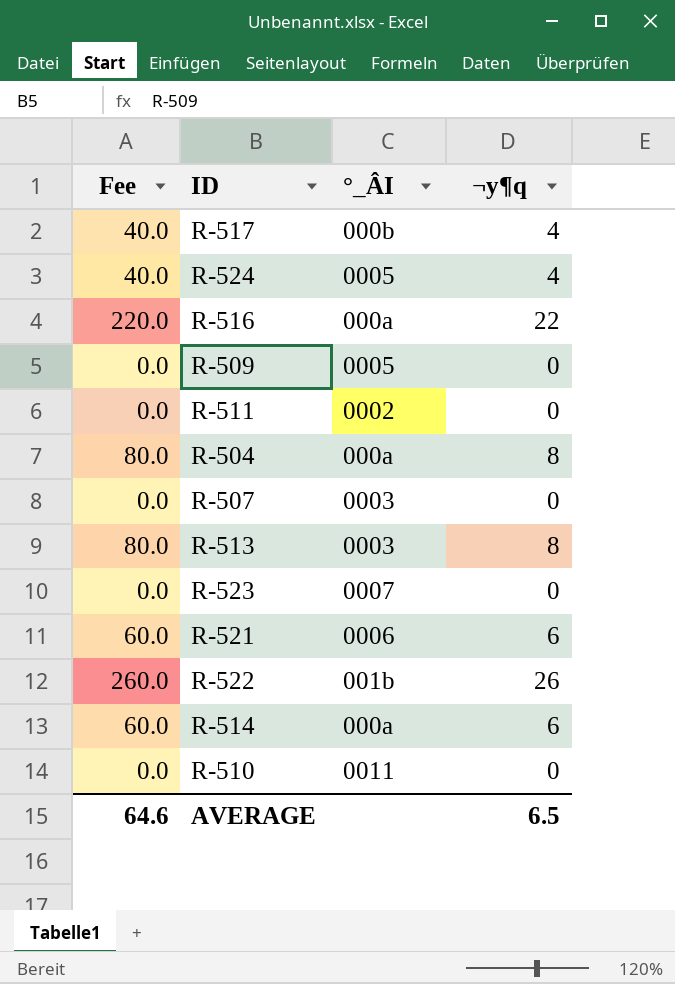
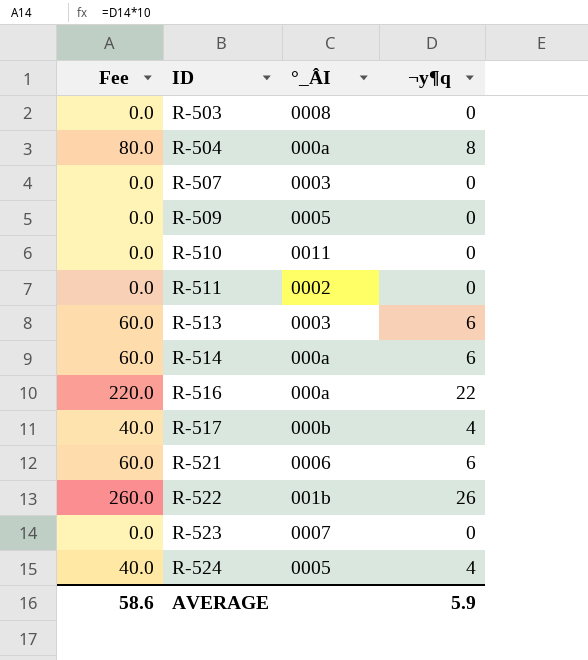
row order: none -> ID ascending
row R-503: none -> 0.0 | 0008 | 0
R-513 | Fee: 80.0 -> 60.0
R-513 | ¬y¶q: 8 -> 6
AVERAGE | Fee: 64.6 -> 58.6
AVERAGE | ¬y¶q: 6.5 -> 5.9

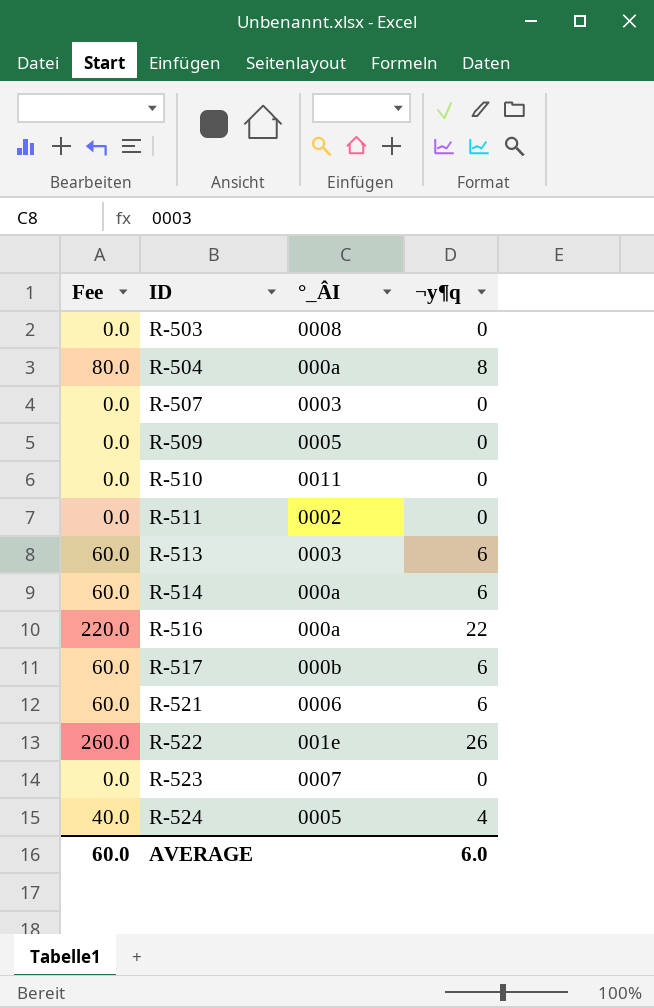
R-517 | Fee: 40.0 -> 60.0
R-517 | ¬y¶q: 4 -> 6
R-522 | °_ÂI: 001b -> 001e
AVERAGE | Fee: 58.6 -> 60.0
AVERAGE | ¬y¶q: 5.9 -> 6.0

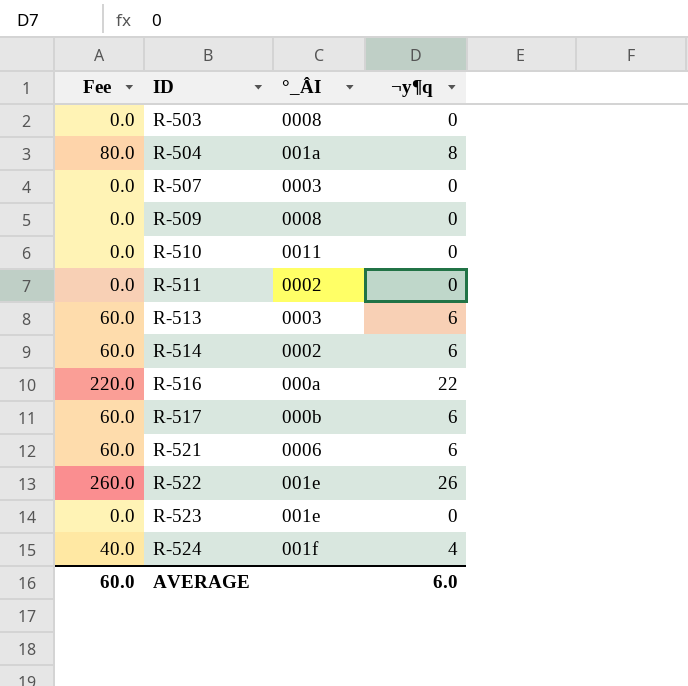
R-504 | °_ÂI: 000a -> 001a
R-509 | °_ÂI: 0005 -> 0008
R-514 | °_ÂI: 000a -> 0002
R-523 | °_ÂI: 0007 -> 001e
R-524 | °_ÂI: 0005 -> 001f

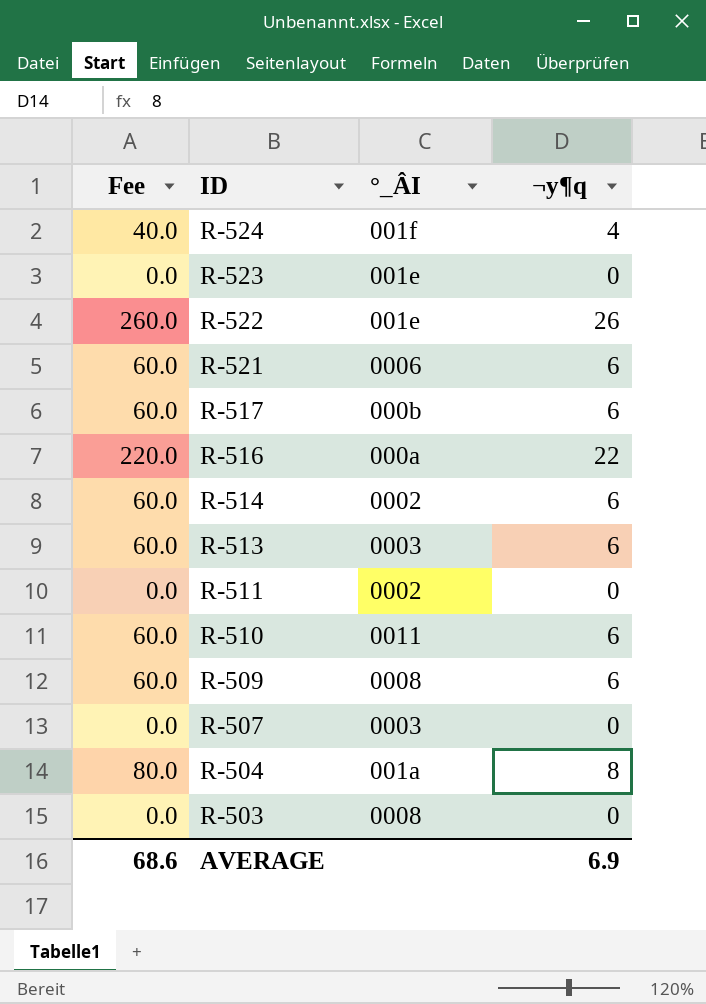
row order: ID ascending -> ID descending
R-510 | Fee: 0.0 -> 60.0
R-510 | ¬y¶q: 0 -> 6
R-509 | Fee: 0.0 -> 60.0
R-509 | ¬y¶q: 0 -> 6
AVERAGE | Fee: 60.0 -> 68.6
AVERAGE | ¬y¶q: 6.0 -> 6.9

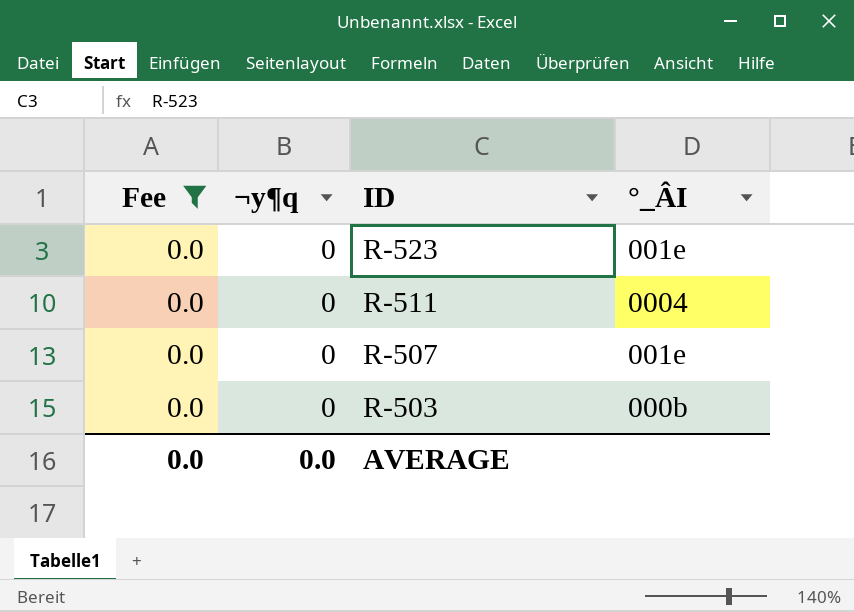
filter: none -> Fee = 0.0
column ¬y¶q | position: 4 -> 2
R-511 | °_ÂI: 0002 -> 0004
R-507 | °_ÂI: 0003 -> 001e
R-503 | °_ÂI: 0008 -> 000b
AVERAGE | Fee: 68.6 -> 0.0
AVERAGE | ¬y¶q: 6.9 -> 0.0

